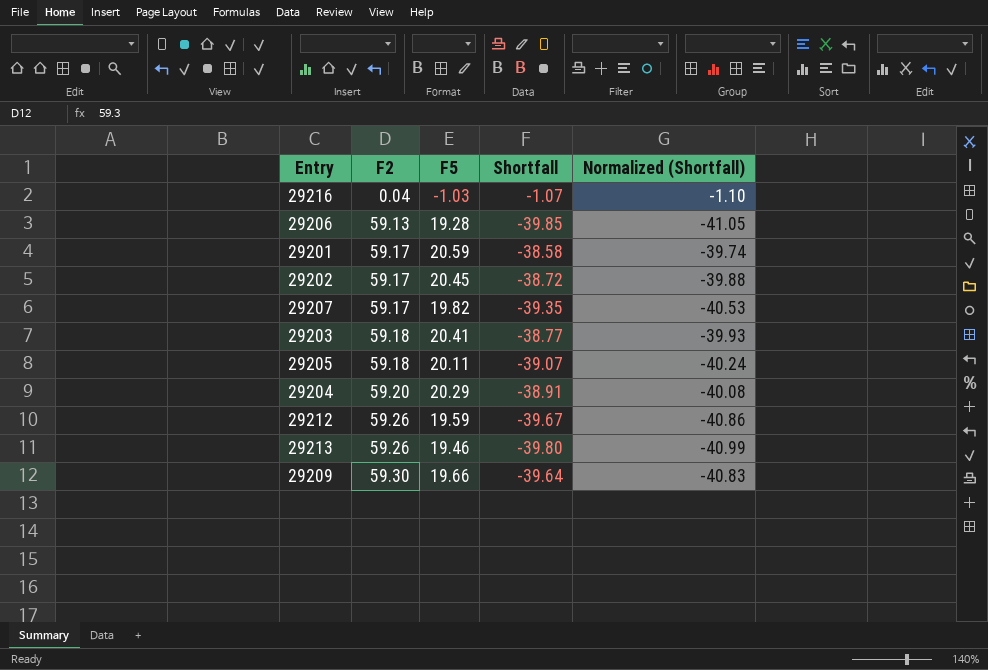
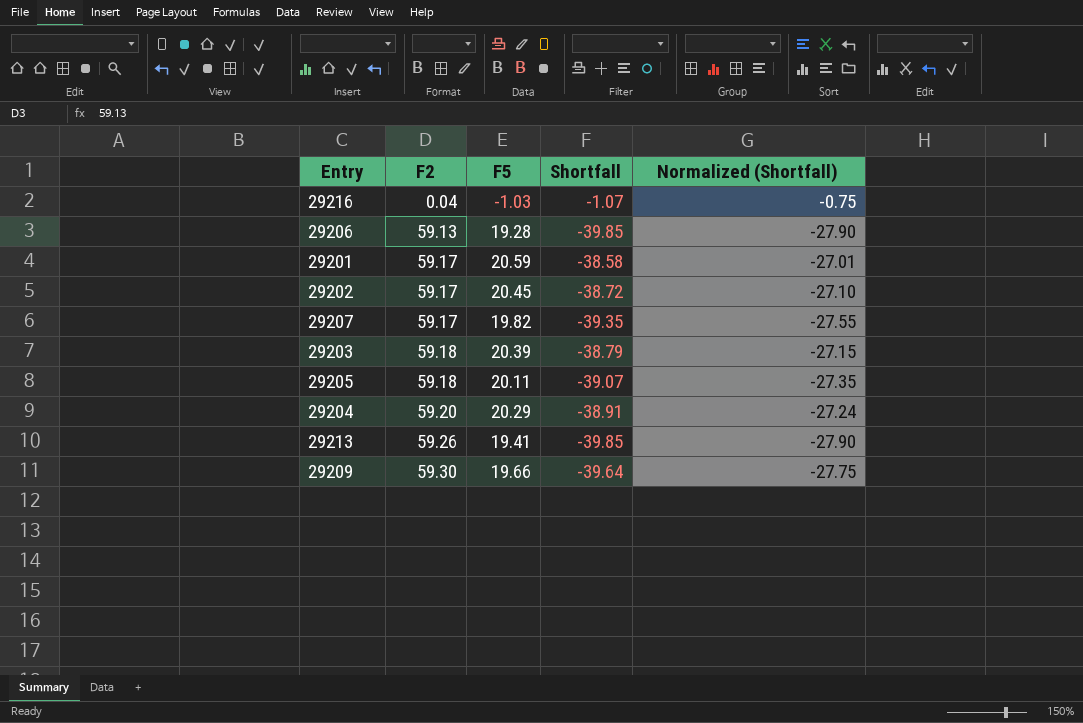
column Normalized (Shortfall) | formula: [Shortfall] * 1.03 -> [Shortfall] * 0.7
row 29212: 59.26 | 19.59 | -39.67 | -40.86 -> none
29203 | F5: 20.41 -> 20.39
29203 | Shortfall: -38.77 -> -38.79
29213 | F5: 19.46 -> 19.41
29213 | Shortfall: -39.80 -> -39.85

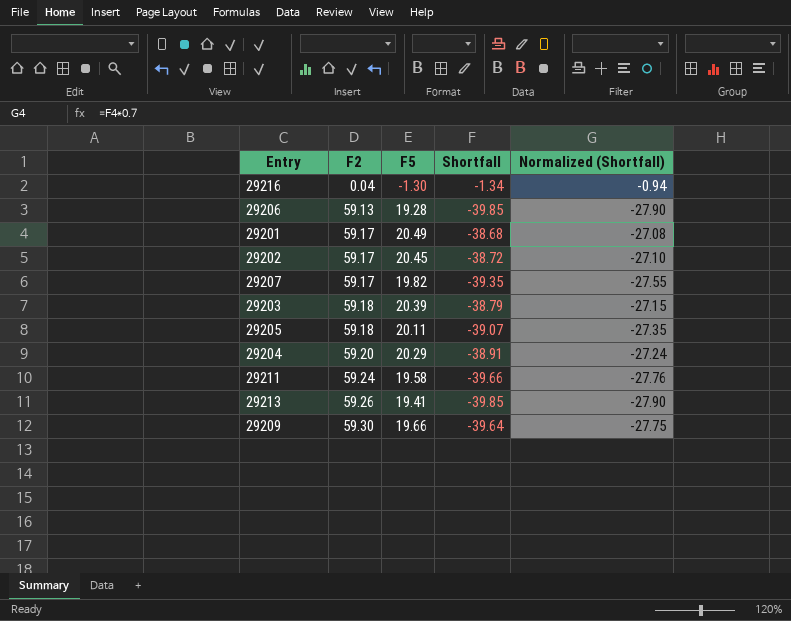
29216 | F5: -1.03 -> -1.30
29216 | Shortfall: -1.07 -> -1.34
29216 | Normalized (Shortfall): -0.75 -> -0.94
29201 | F5: 20.59 -> 20.49
29201 | Shortfall: -38.58 -> -38.68
29201 | Normalized (Shortfall): -27.01 -> -27.08
row 29211: none -> 59.24 | 19.58 | -39.66 | -27.76

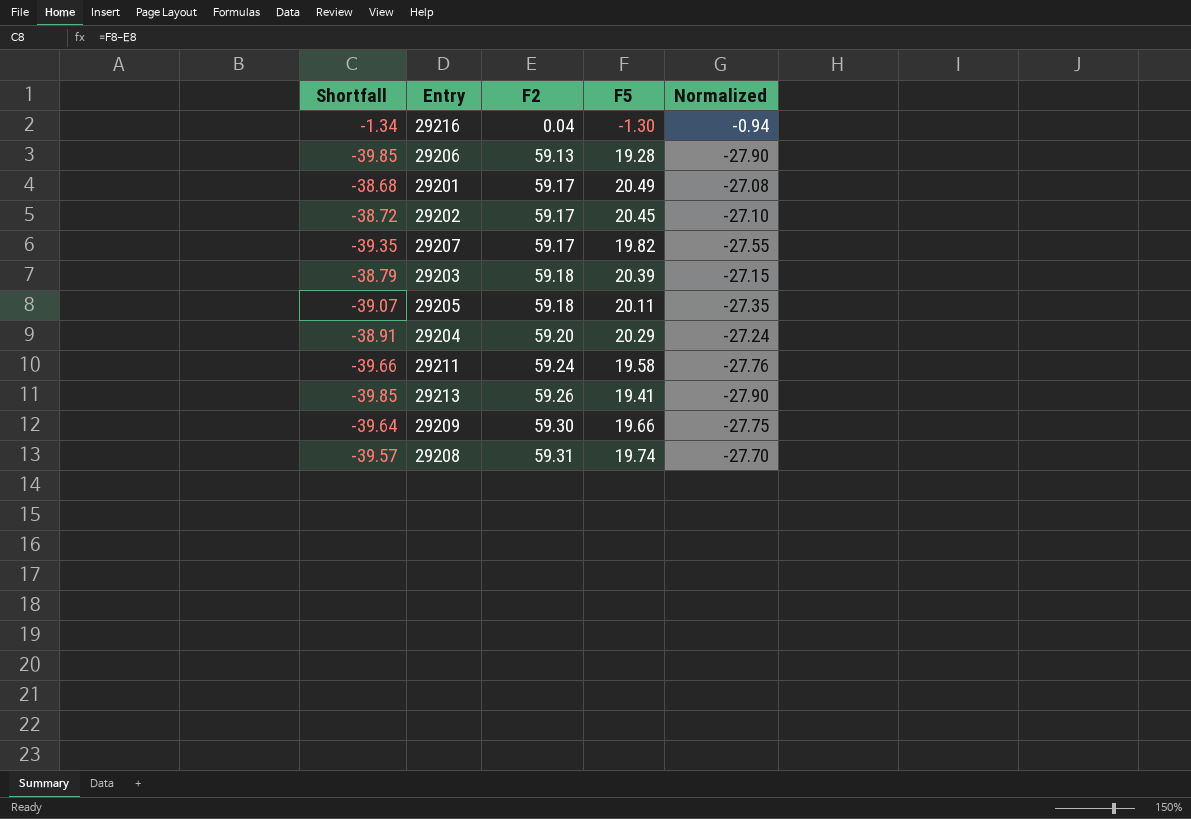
column Shortfall | position: 4 -> 1
column name: Normalized (Shortfall) -> Normalized
row 29208: none -> -39.57 | 59.31 | 19.74 | -27.70

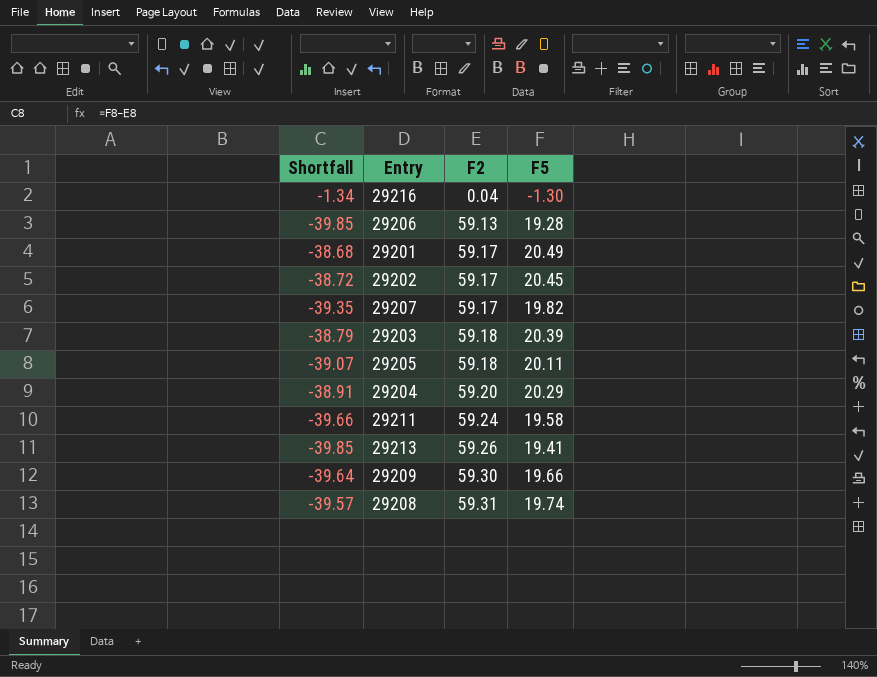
column Normalized | formula: [Shortfall] * 0.7 -> none

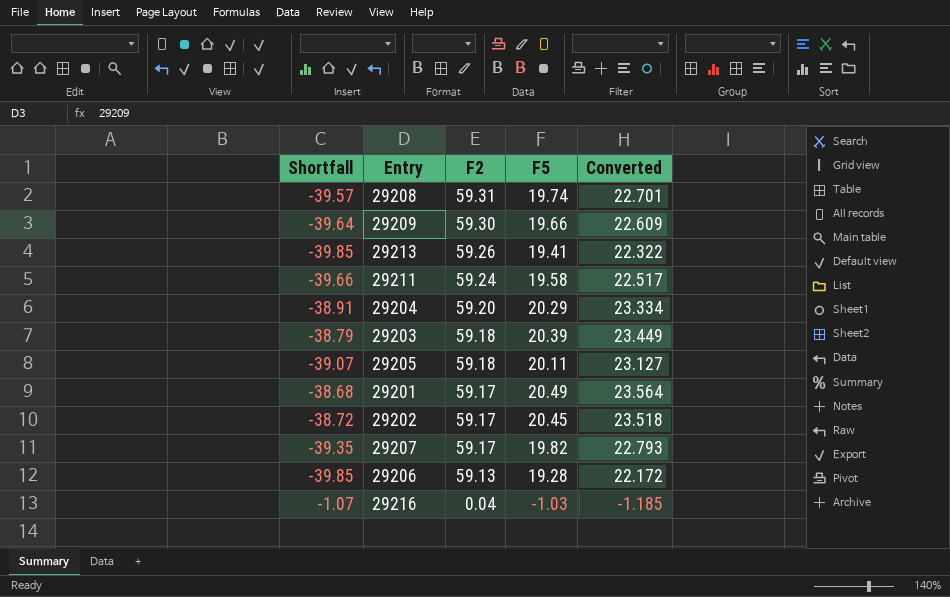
row order: F2 ascending -> F2 descending
column Converted | formula: none -> [F5] * 1.15
29216 | Shortfall: -1.34 -> -1.07
29216 | F5: -1.30 -> -1.03

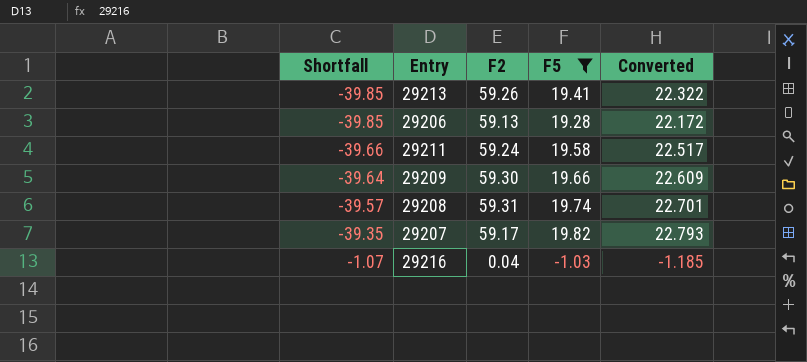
filter: none -> F5 <= 19.82
row order: F2 descending -> Shortfall ascending

